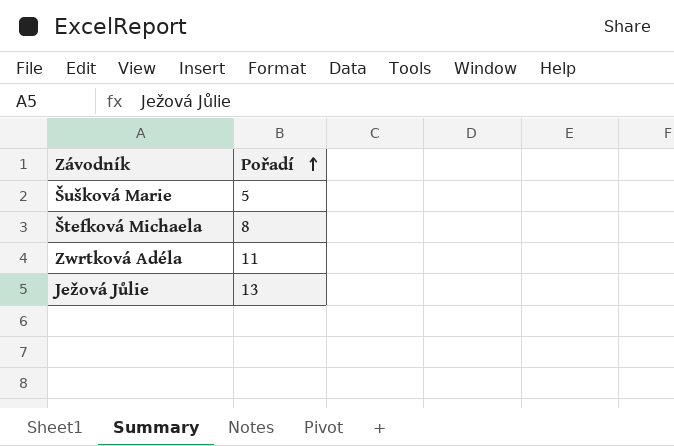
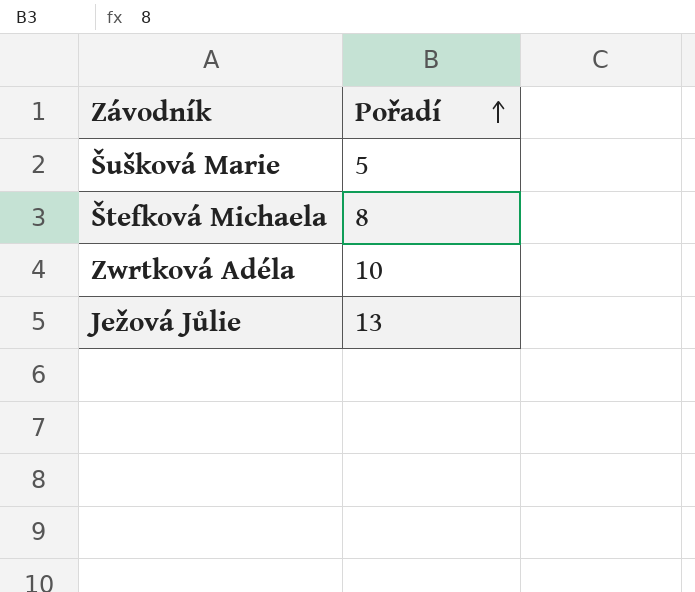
Zwrtková Adéla | Pořadí: 11 -> 10

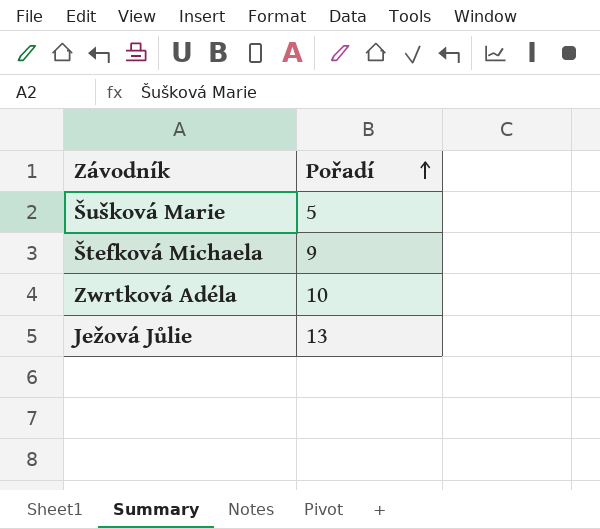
Štefková Michaela | Pořadí: 8 -> 9

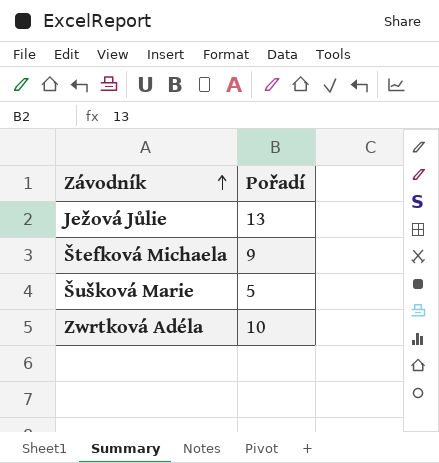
row order: Pořadí ascending -> Závodník ascending

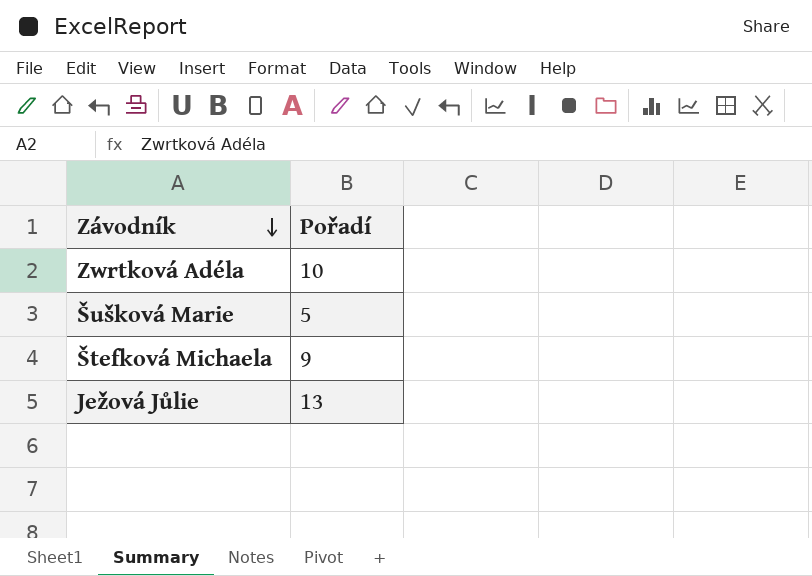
row order: Závodník ascending -> Závodník descending

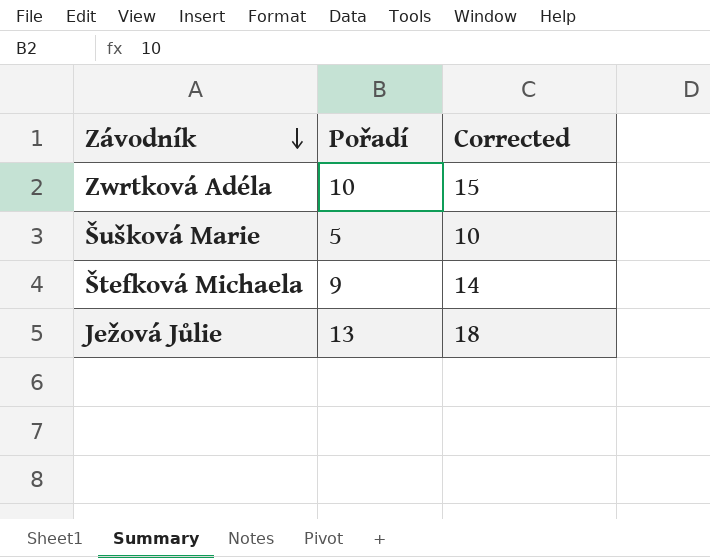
column Corrected | formula: none -> [Pořadí] + 5

